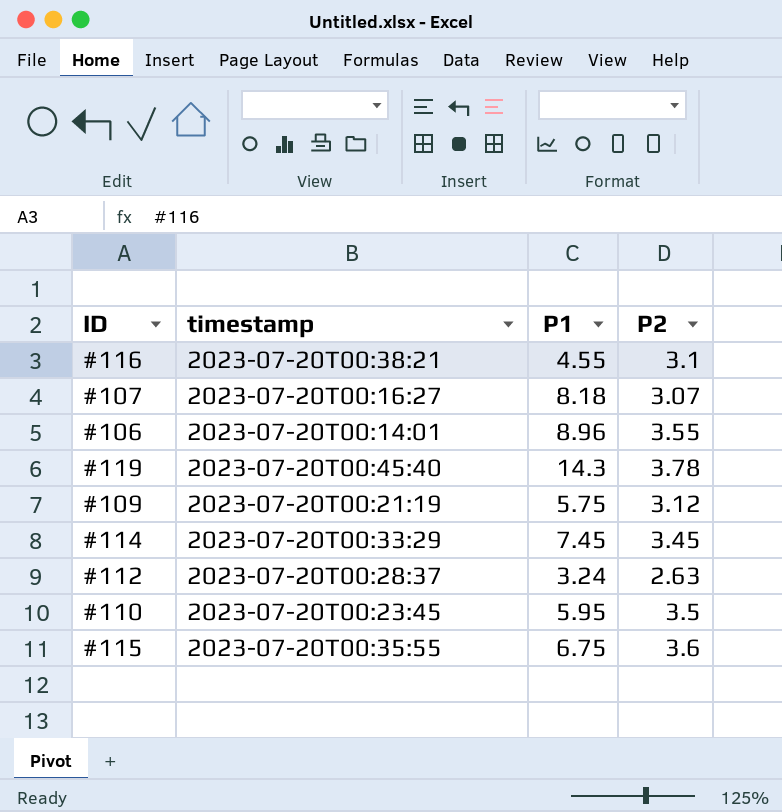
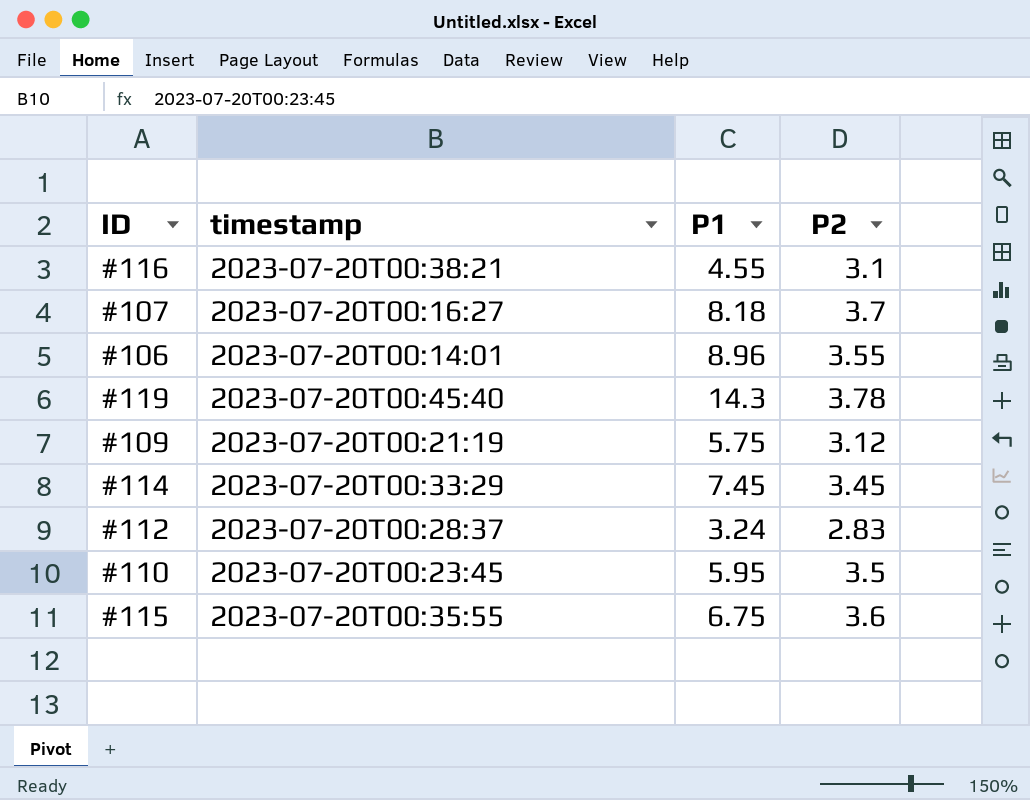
#107 | P2: 3.07 -> 3.7
#112 | P2: 2.63 -> 2.83

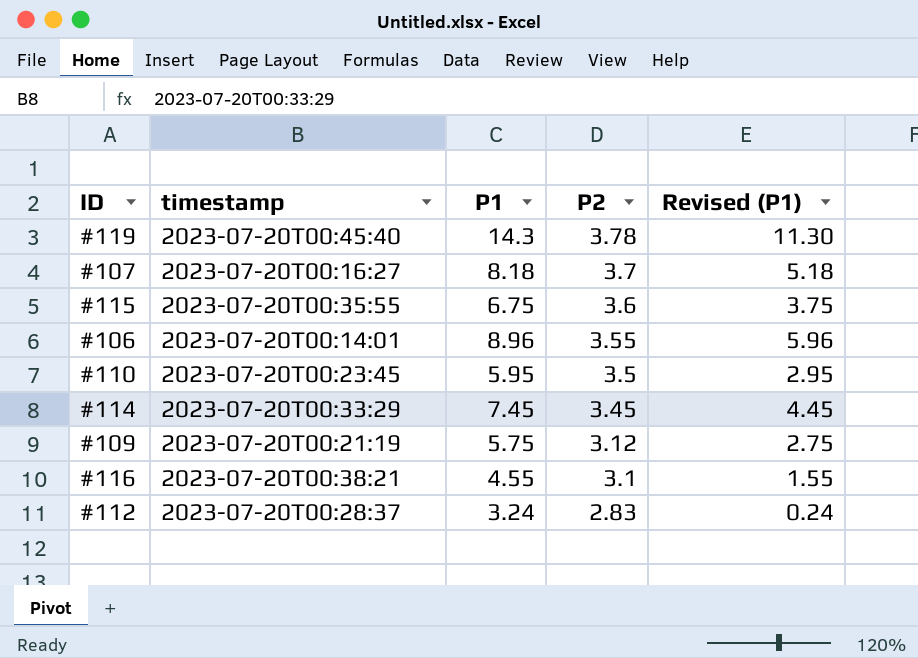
row order: none -> P2 descending
column Revised (P1) | formula: none -> [P1] - 3

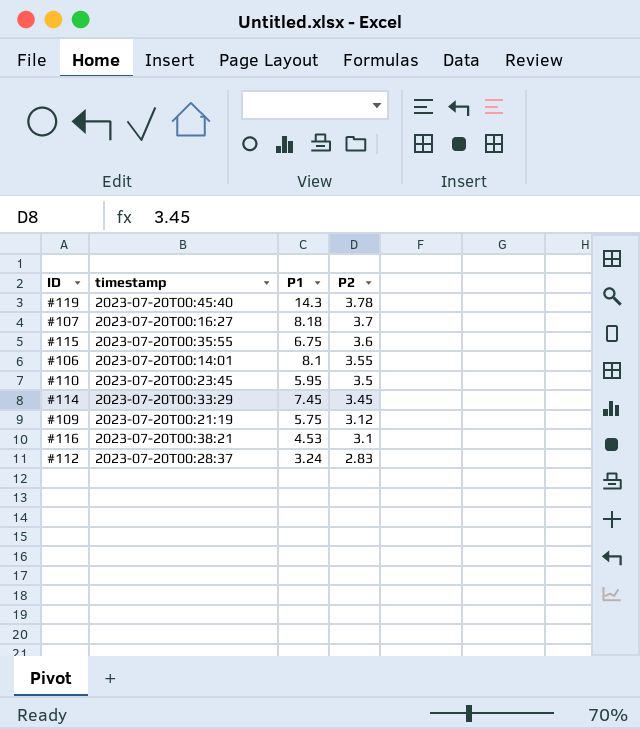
column Revised (P1) | formula: [P1] - 3 -> none
#106 | P1: 8.96 -> 8.1
#116 | P1: 4.55 -> 4.53

